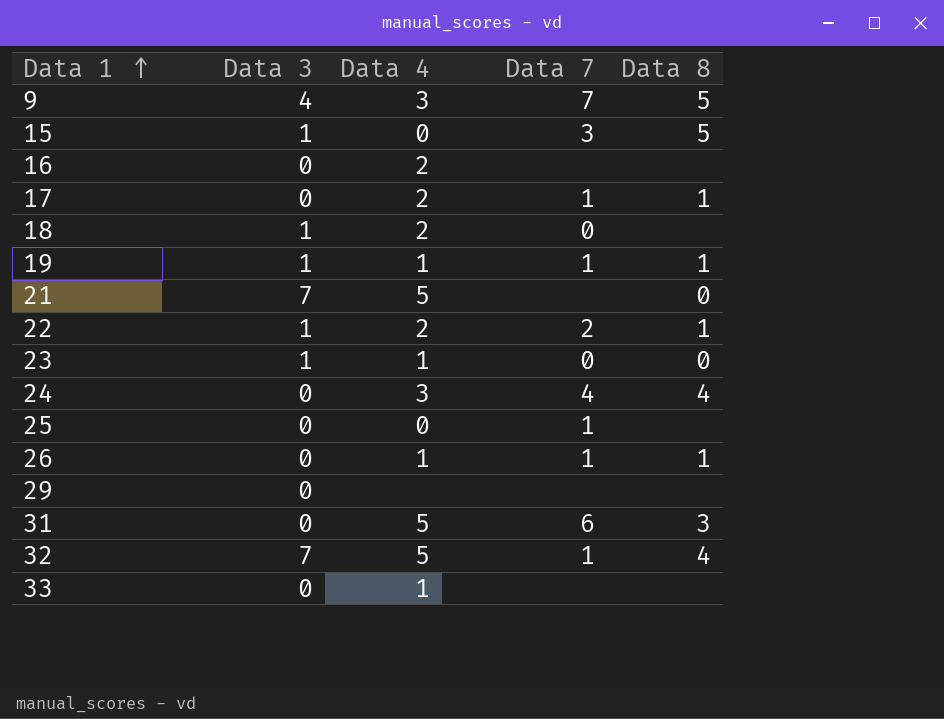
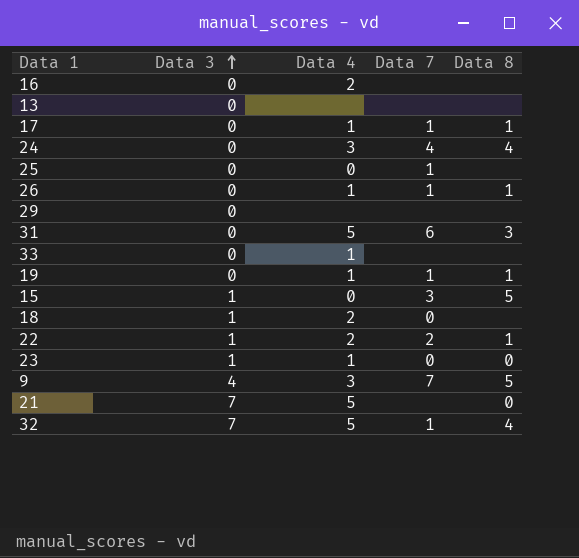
row order: Data 1 ascending -> Data 3 ascending
row 13: none -> 0 | none | none | none
17 | Data 4: 2 -> 1
19 | Data 3: 1 -> 0

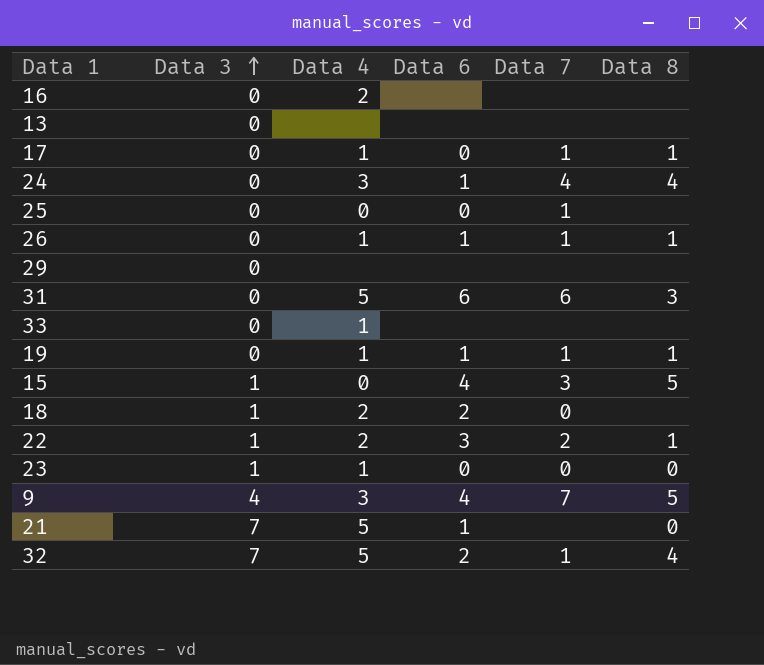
column Data 6 | position: none -> 4

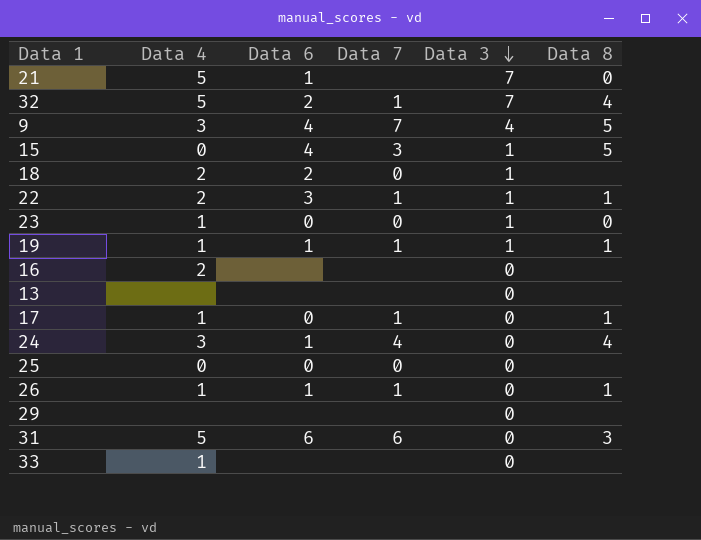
row order: Data 3 ascending -> Data 3 descending
column Data 3 | position: 2 -> 5
22 | Data 7: 2 -> 1
19 | Data 3: 0 -> 1
25 | Data 7: 1 -> 0

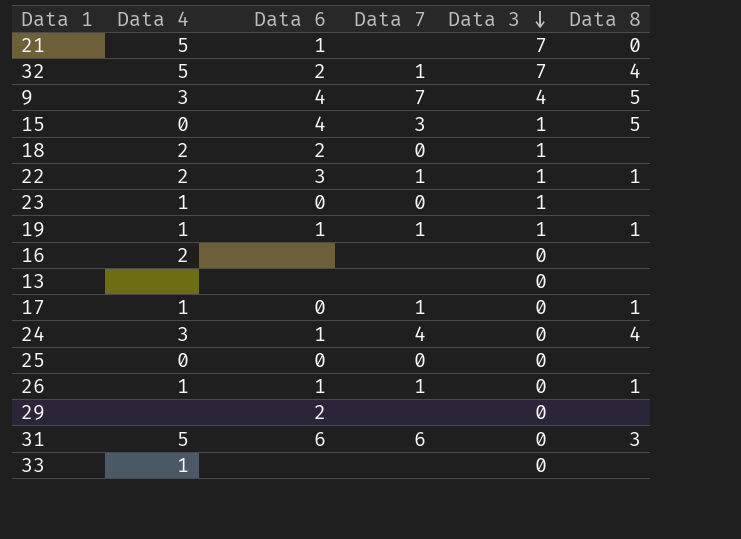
23 | Data 8: 0 -> none
29 | Data 6: none -> 2

